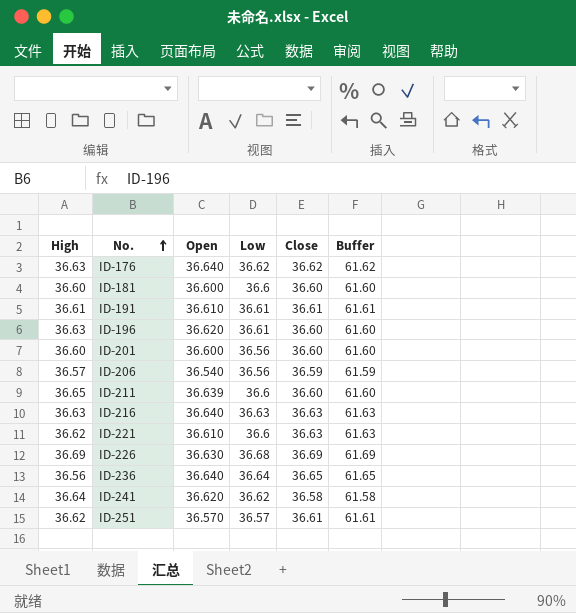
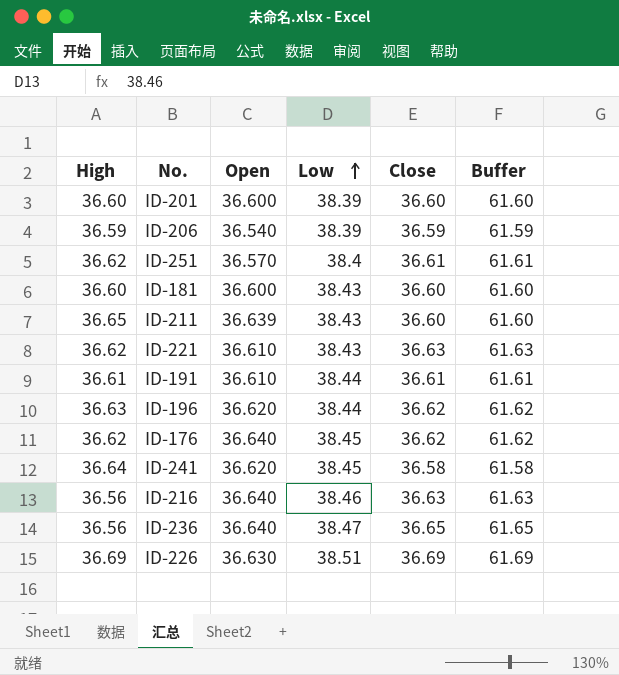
row order: No. ascending -> Low ascending
ID-201 | Low: 36.56 -> 38.39
ID-206 | High: 36.57 -> 36.59
ID-206 | Low: 36.56 -> 38.39
ID-251 | Low: 36.57 -> 38.4
ID-181 | Low: 36.6 -> 38.43
ID-211 | Low: 36.6 -> 38.43
ID-221 | Low: 36.6 -> 38.43
ID-191 | Low: 36.61 -> 38.44
ID-196 | Low: 36.61 -> 38.44
ID-196 | Close: 36.60 -> 36.62
ID-196 | Buffer: 61.60 -> 61.62
ID-176 | High: 36.63 -> 36.62
ID-176 | Low: 36.62 -> 38.45
ID-241 | Low: 36.62 -> 38.45
ID-216 | High: 36.63 -> 36.56
ID-216 | Low: 36.63 -> 38.46
ID-236 | Low: 36.64 -> 38.47
ID-226 | Low: 36.68 -> 38.51

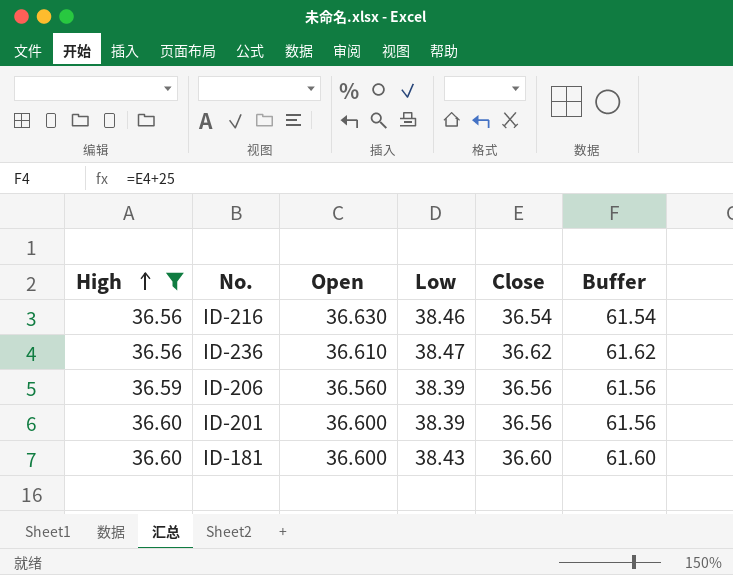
filter: none -> High <= 36.60
row order: Low ascending -> High ascending
ID-216 | Open: 36.640 -> 36.630
ID-216 | Close: 36.63 -> 36.54
ID-216 | Buffer: 61.63 -> 61.54
ID-236 | Open: 36.640 -> 36.610
ID-236 | Close: 36.65 -> 36.62
ID-236 | Buffer: 61.65 -> 61.62
ID-206 | Open: 36.540 -> 36.560
ID-206 | Close: 36.59 -> 36.56
ID-206 | Buffer: 61.59 -> 61.56
ID-201 | Close: 36.60 -> 36.56
ID-201 | Buffer: 61.60 -> 61.56

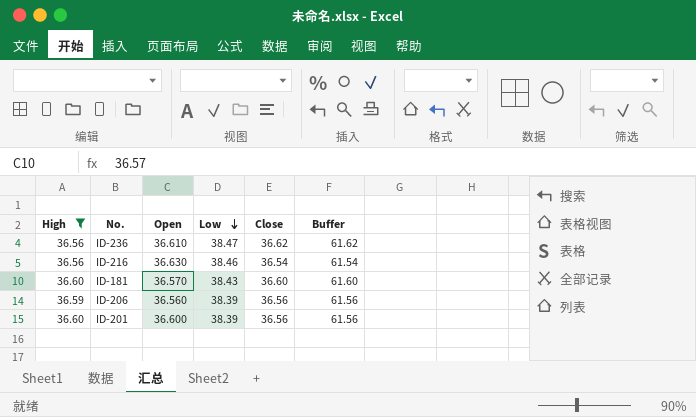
row order: High ascending -> Low descending
ID-181 | Open: 36.600 -> 36.570

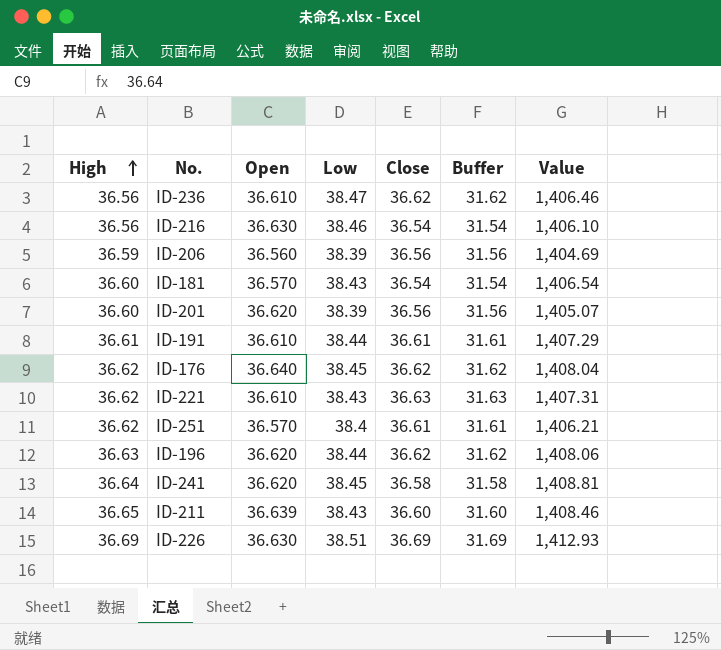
filter: High <= 36.60 -> none
row order: Low descending -> High ascending
column Buffer | formula: [Close] + 25 -> [Close] - 5
column Value | formula: none -> [High] * [Low]
ID-181 | Close: 36.60 -> 36.54
ID-201 | Open: 36.600 -> 36.620

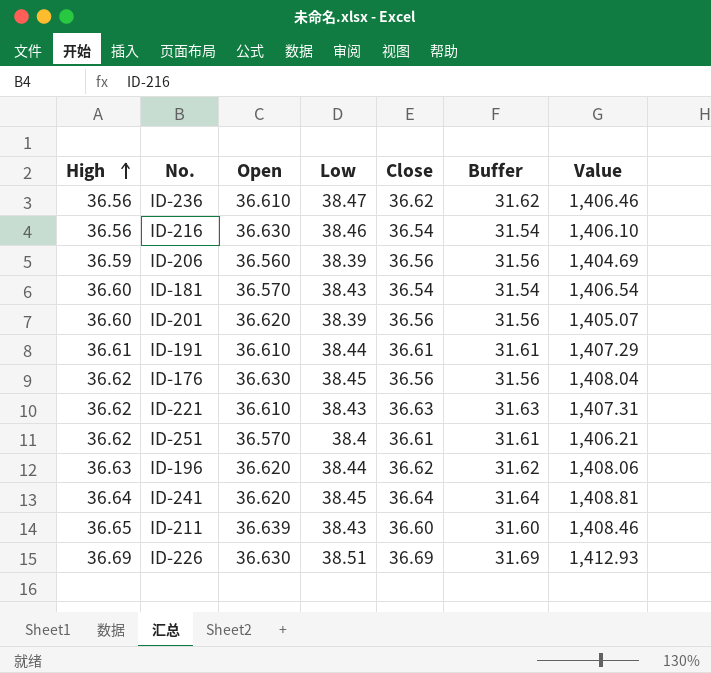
ID-176 | Open: 36.640 -> 36.630
ID-176 | Close: 36.62 -> 36.56
ID-176 | Buffer: 31.62 -> 31.56
ID-241 | Close: 36.58 -> 36.64
ID-241 | Buffer: 31.58 -> 31.64

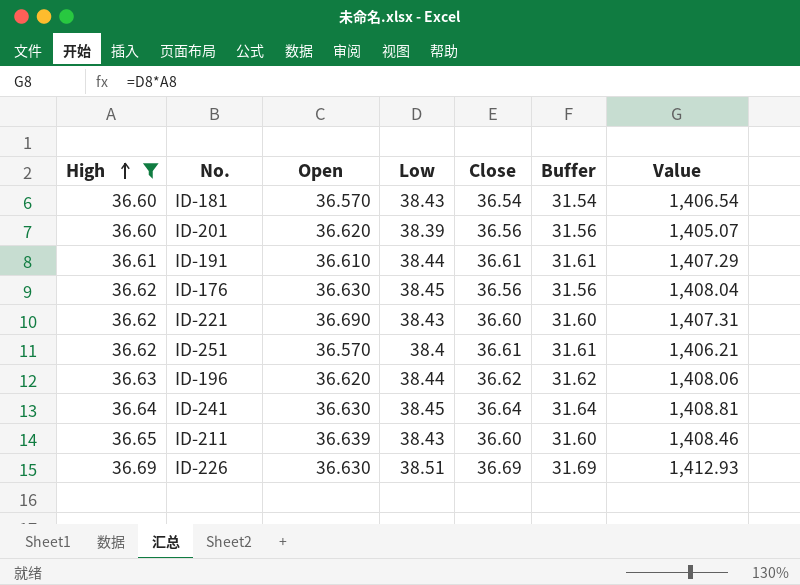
filter: none -> High >= 36.60
ID-221 | Open: 36.610 -> 36.690
ID-221 | Close: 36.63 -> 36.60
ID-221 | Buffer: 31.63 -> 31.60
ID-241 | Open: 36.620 -> 36.630

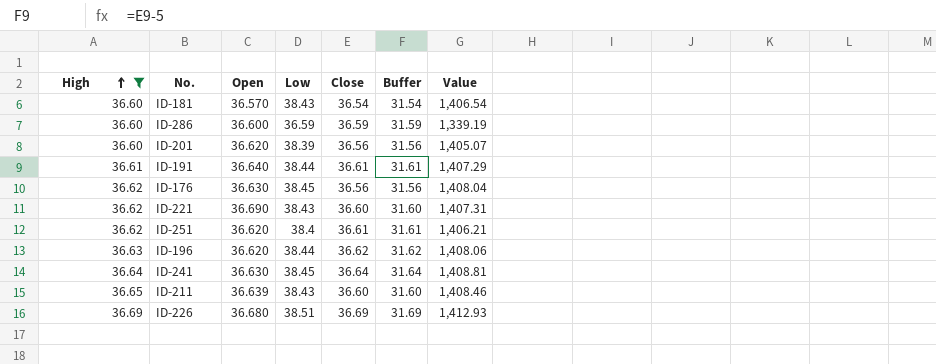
row ID-286: none -> 36.60 | 36.600 | 36.59 | 36.59 | 31.59 | 1,339.19
ID-191 | Open: 36.610 -> 36.640
ID-251 | Open: 36.570 -> 36.620
ID-226 | Open: 36.630 -> 36.680

